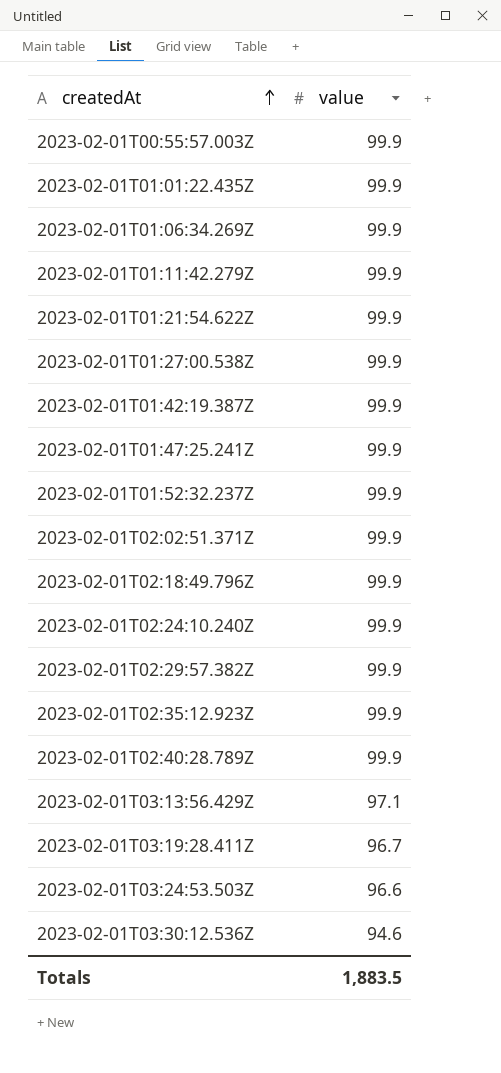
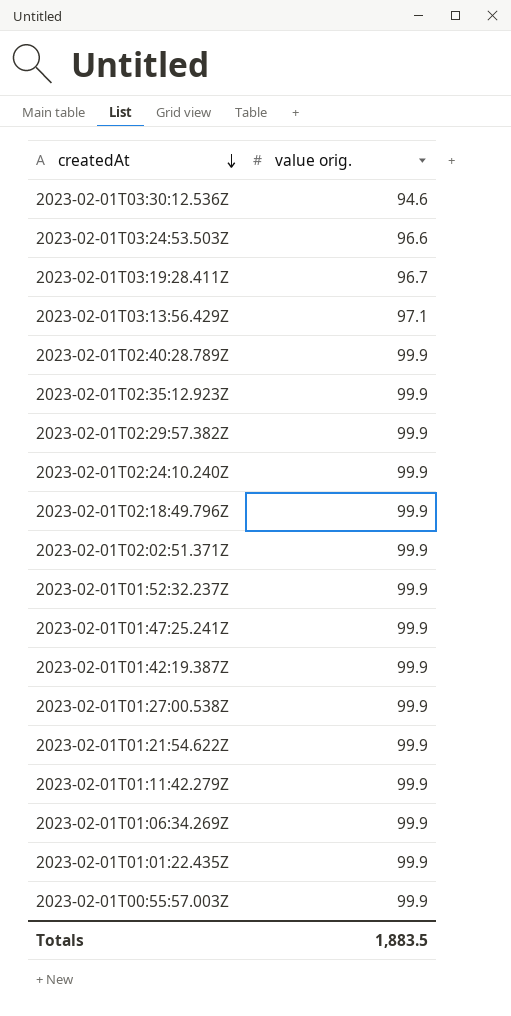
row order: createdAt ascending -> createdAt descending
column name: value -> value orig.

